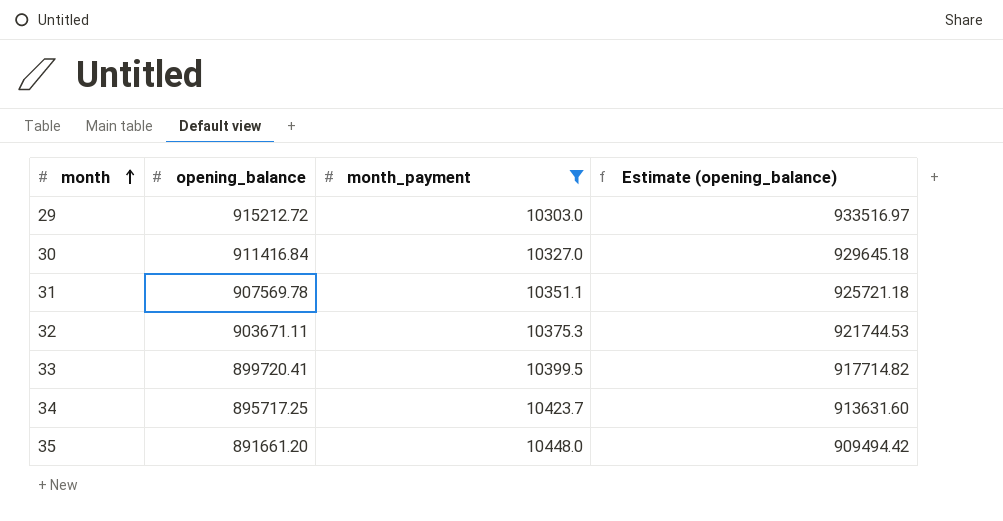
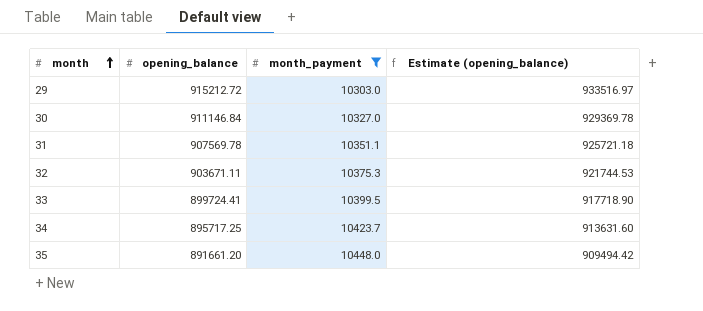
30 | opening_balance: 911416.84 -> 911146.84
30 | Estimate (opening_balance): 929645.18 -> 929369.78
33 | opening_balance: 899720.41 -> 899724.41
33 | Estimate (opening_balance): 917714.82 -> 917718.90

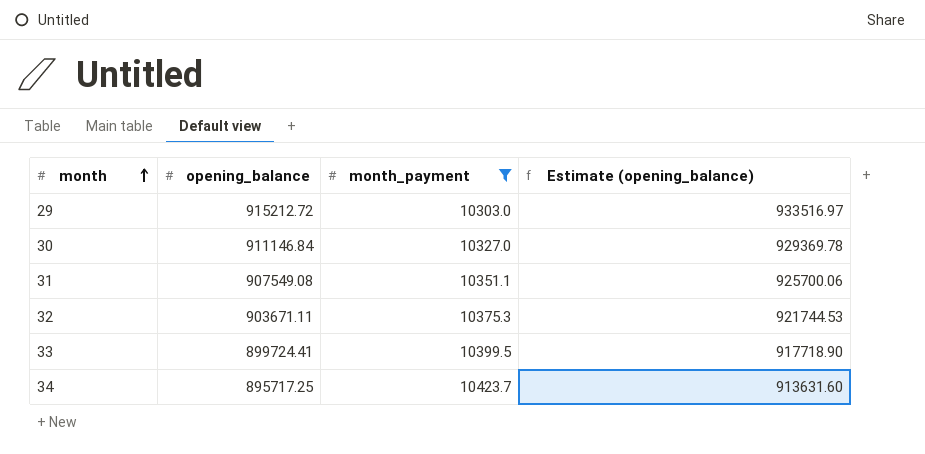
row 35: 891661.20 | 10448.0 | 909494.42 -> none
31 | opening_balance: 907569.78 -> 907549.08
31 | Estimate (opening_balance): 925721.18 -> 925700.06

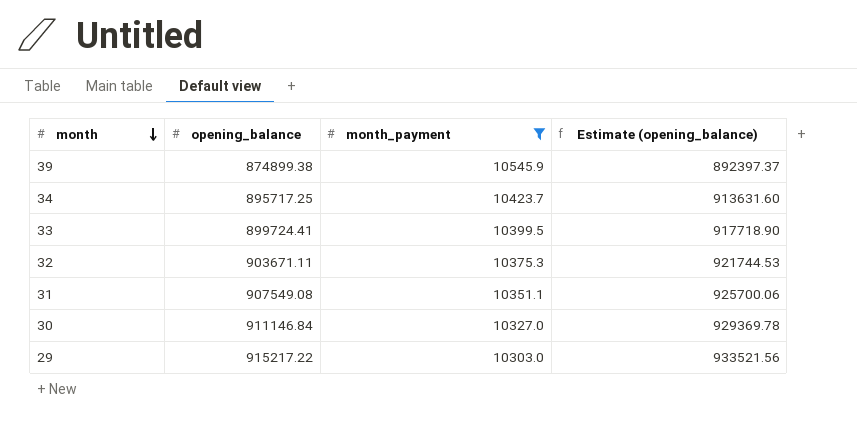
row order: month ascending -> month descending
row 39: none -> 874899.38 | 10545.9 | 892397.37
29 | opening_balance: 915212.72 -> 915217.22
29 | Estimate (opening_balance): 933516.97 -> 933521.56

